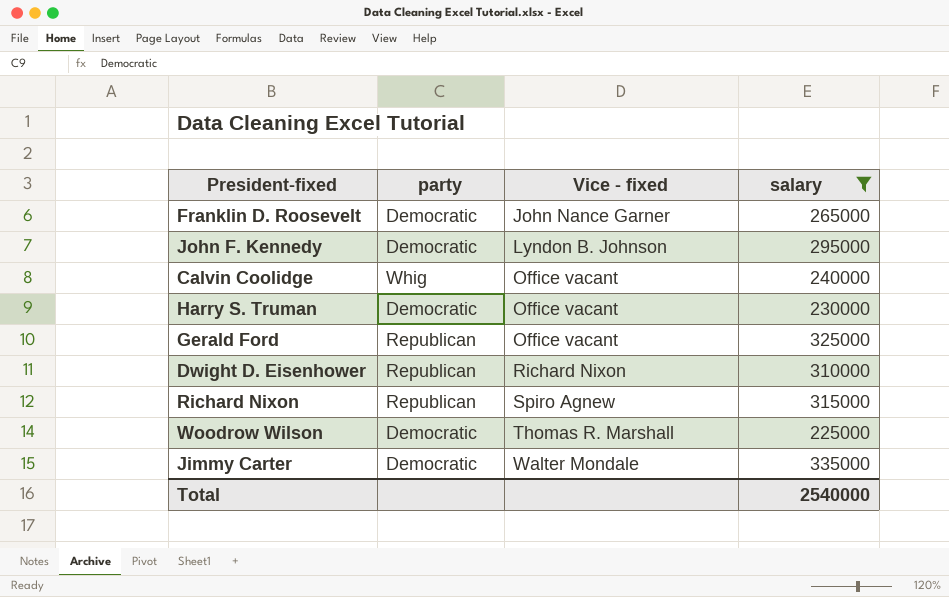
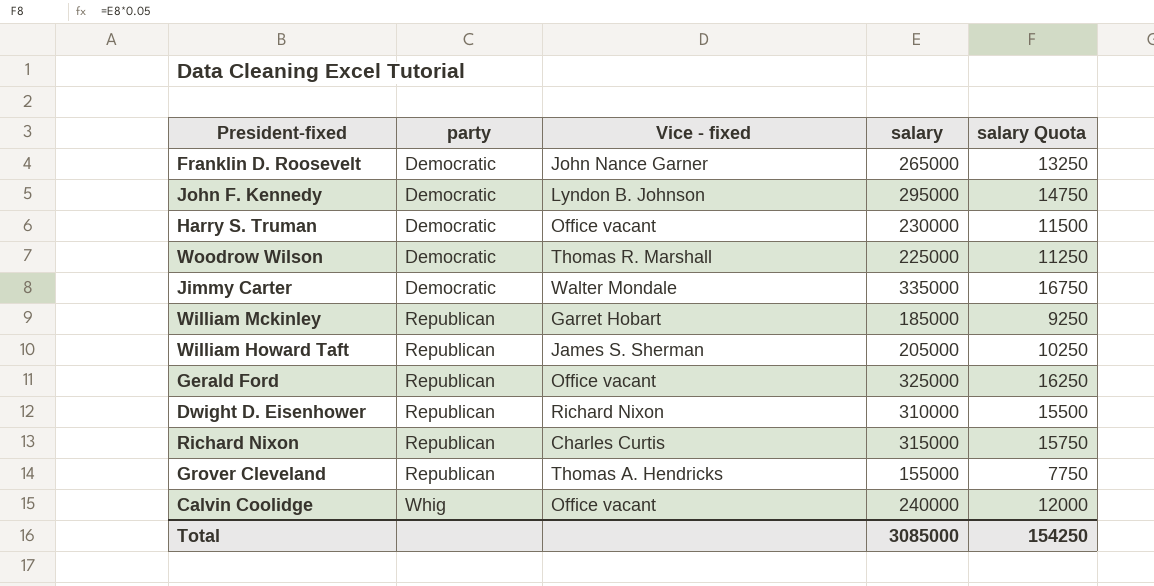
filter: salary >= 225000 -> none
row order: Vice - fixed ascending -> party ascending
column salary Quota | formula: none -> [salary] * 0.05
Richard Nixon | Vice - fixed: Spiro Agnew -> Charles Curtis
Total | salary: 2540000 -> 3085000

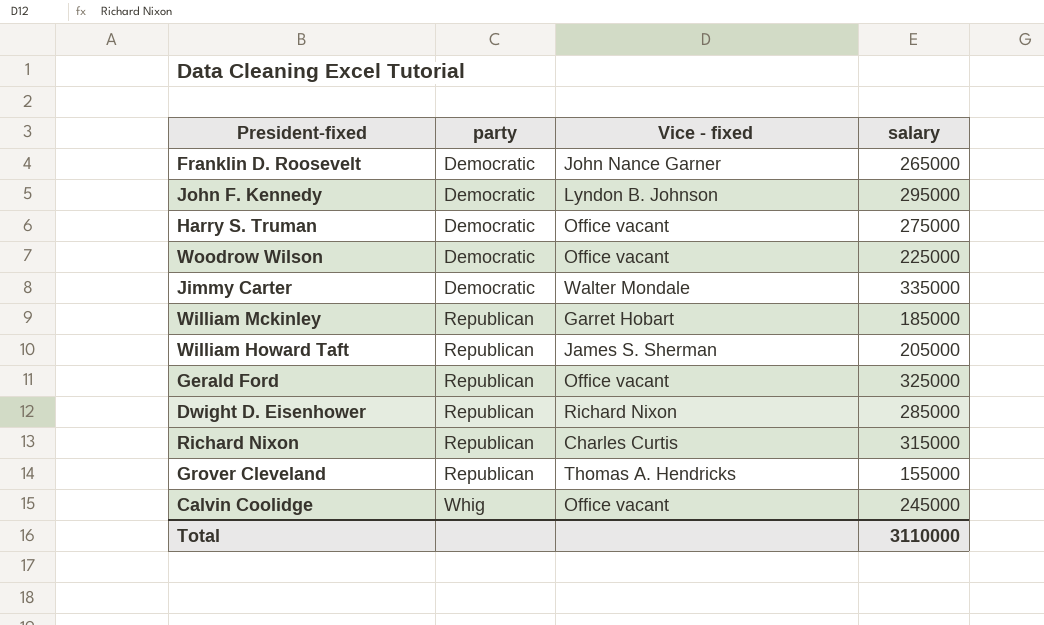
column salary Quota | formula: [salary] * 0.05 -> none
Harry S. Truman | salary: 230000 -> 275000
Woodrow Wilson | Vice - fixed: Thomas R. Marshall -> Office vacant
Dwight D. Eisenhower | salary: 310000 -> 285000
Calvin Coolidge | salary: 240000 -> 245000
Total | salary: 3085000 -> 3110000

